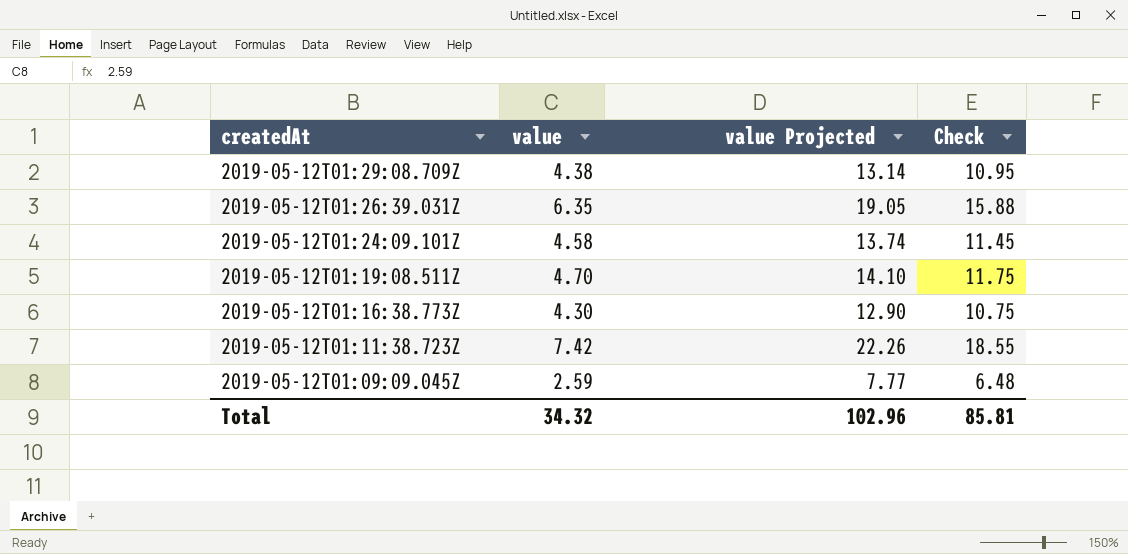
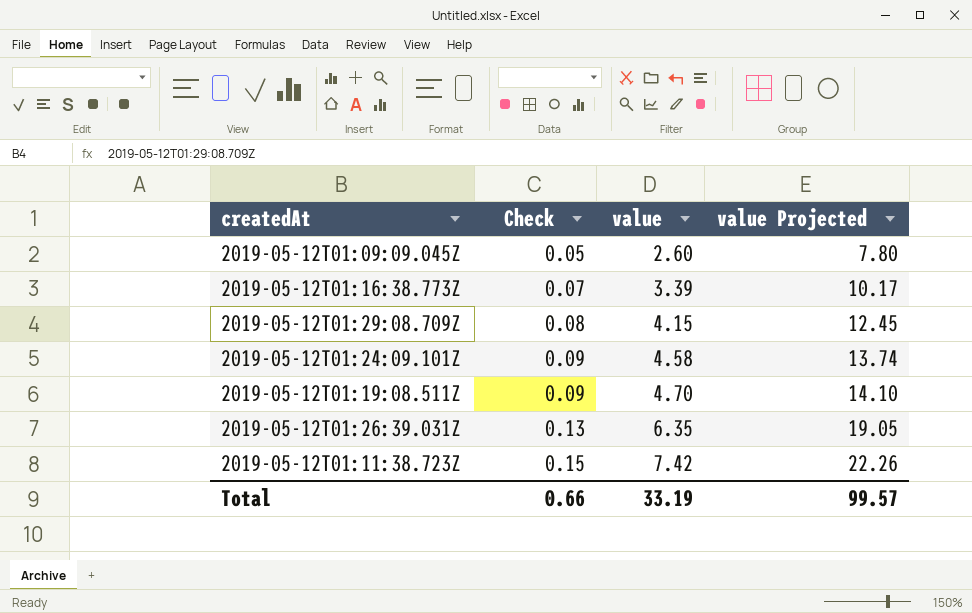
row order: createdAt descending -> Check ascending
column Check | formula: [value] * 2.5 -> [value] * 0.02
column Check | position: 4 -> 2
2019-05-12T01:09:09.045Z | value: 2.59 -> 2.60
2019-05-12T01:09:09.045Z | value Projected: 7.77 -> 7.80
2019-05-12T01:16:38.773Z | value: 4.30 -> 3.39
2019-05-12T01:16:38.773Z | value Projected: 12.90 -> 10.17
2019-05-12T01:29:08.709Z | value: 4.38 -> 4.15
2019-05-12T01:29:08.709Z | value Projected: 13.14 -> 12.45
Total | Check: 85.81 -> 0.66
Total | value: 34.32 -> 33.19
Total | value Projected: 102.96 -> 99.57

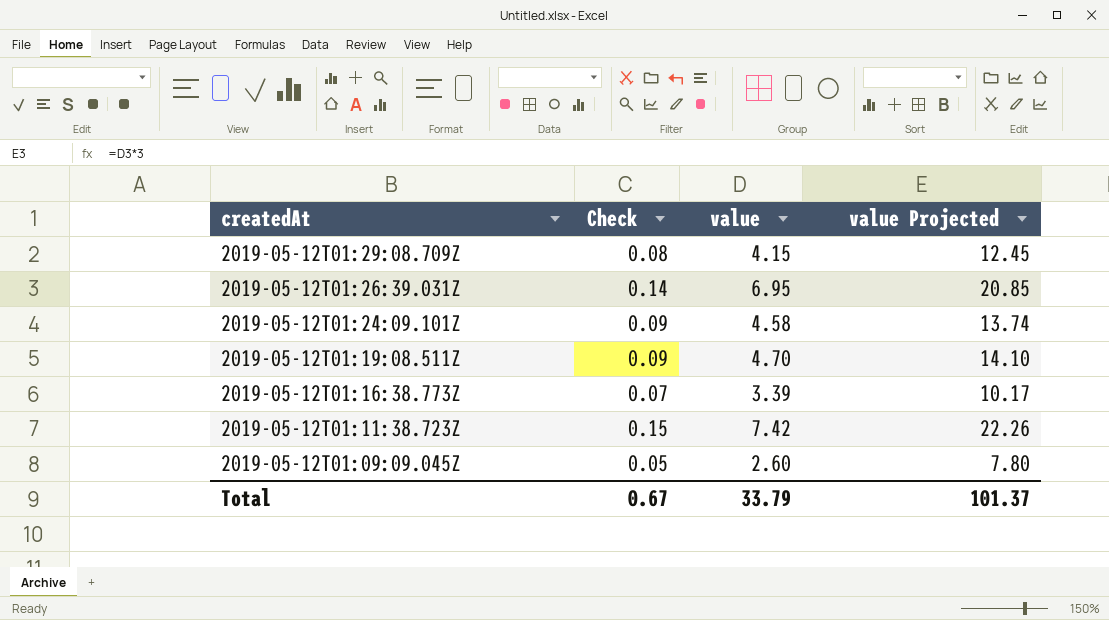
row order: Check ascending -> createdAt descending
2019-05-12T01:26:39.031Z | Check: 0.13 -> 0.14
2019-05-12T01:26:39.031Z | value: 6.35 -> 6.95
2019-05-12T01:26:39.031Z | value Projected: 19.05 -> 20.85
Total | Check: 0.66 -> 0.67
Total | value: 33.19 -> 33.79
Total | value Projected: 99.57 -> 101.37

